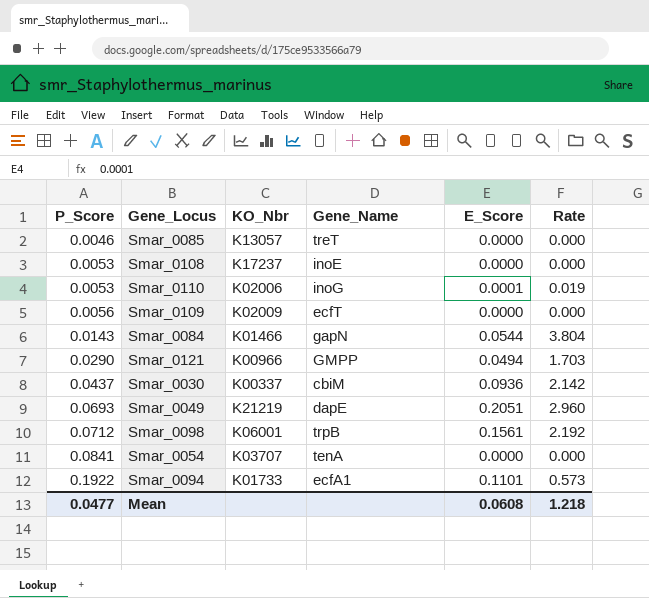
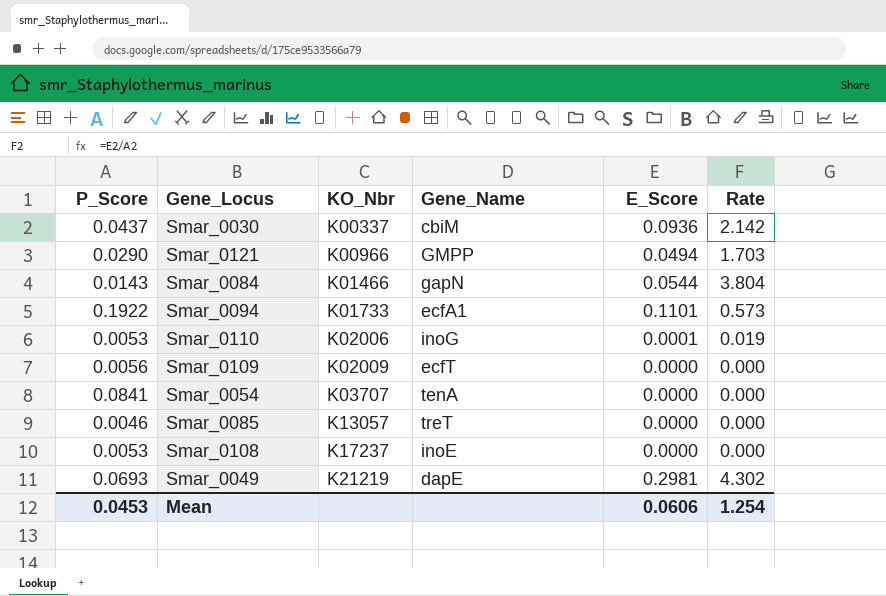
row order: P_Score ascending -> KO_Nbr ascending
row Smar_0098: 0.0712 | K06001 | trpB | 0.1561 | 2.192 -> none
Smar_0049 | E_Score: 0.2051 -> 0.2981
Smar_0049 | Rate: 2.960 -> 4.302
Mean | P_Score: 0.0477 -> 0.0453
Mean | E_Score: 0.0608 -> 0.0606
Mean | Rate: 1.218 -> 1.254

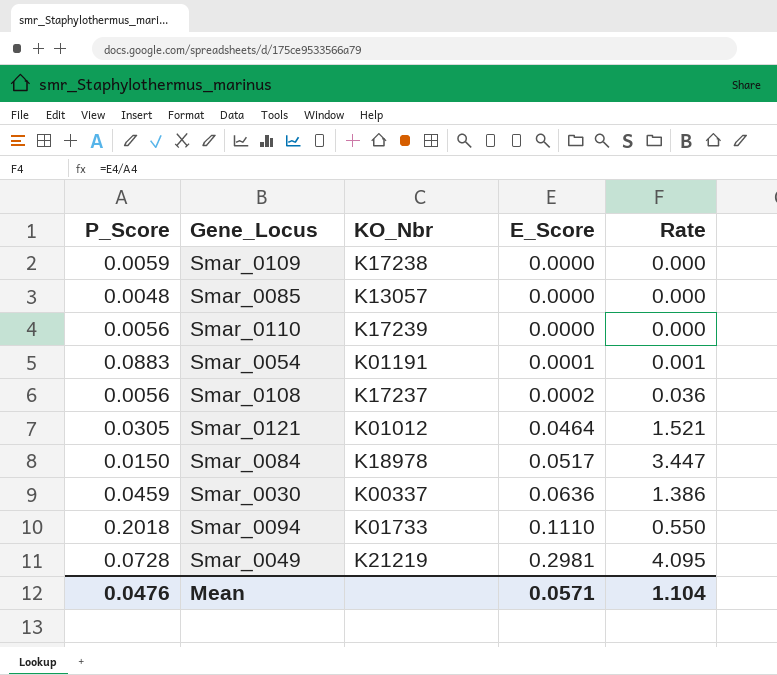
row order: KO_Nbr ascending -> E_Score ascending
column Gene_Name | position: 4 -> none
Smar_0109 | P_Score: 0.0056 -> 0.0059
Smar_0109 | KO_Nbr: K02009 -> K17238
Smar_0085 | P_Score: 0.0046 -> 0.0048
Smar_0110 | P_Score: 0.0053 -> 0.0056
Smar_0110 | KO_Nbr: K02006 -> K17239
Smar_0110 | E_Score: 0.0001 -> 0.0000
Smar_0110 | Rate: 0.019 -> 0.000
Smar_0054 | P_Score: 0.0841 -> 0.0883
Smar_0054 | KO_Nbr: K03707 -> K01191
Smar_0054 | E_Score: 0.0000 -> 0.0001
Smar_0054 | Rate: 0.000 -> 0.001
Smar_0108 | P_Score: 0.0053 -> 0.0056
Smar_0108 | E_Score: 0.0000 -> 0.0002
Smar_0108 | Rate: 0.000 -> 0.036
Smar_0121 | P_Score: 0.0290 -> 0.0305
Smar_0121 | KO_Nbr: K00966 -> K01012
Smar_0121 | E_Score: 0.0494 -> 0.0464
Smar_0121 | Rate: 1.703 -> 1.521
Smar_0084 | P_Score: 0.0143 -> 0.0150
Smar_0084 | KO_Nbr: K01466 -> K18978
Smar_0084 | E_Score: 0.0544 -> 0.0517
Smar_0084 | Rate: 3.804 -> 3.447
Smar_0030 | P_Score: 0.0437 -> 0.0459
Smar_0030 | E_Score: 0.0936 -> 0.0636
Smar_0030 | Rate: 2.142 -> 1.386
Smar_0094 | P_Score: 0.1922 -> 0.2018
Smar_0094 | E_Score: 0.1101 -> 0.1110
Smar_0094 | Rate: 0.573 -> 0.550
Smar_0049 | P_Score: 0.0693 -> 0.0728
Smar_0049 | Rate: 4.302 -> 4.095
Mean | P_Score: 0.0453 -> 0.0476
Mean | E_Score: 0.0606 -> 0.0571
Mean | Rate: 1.254 -> 1.104

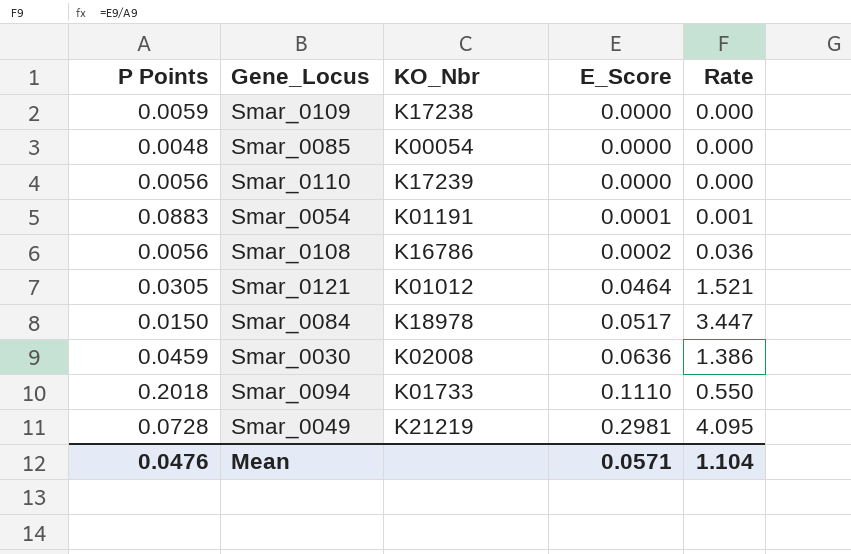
column name: P_Score -> P Points
Smar_0085 | KO_Nbr: K13057 -> K00054
Smar_0108 | KO_Nbr: K17237 -> K16786
Smar_0030 | KO_Nbr: K00337 -> K02008

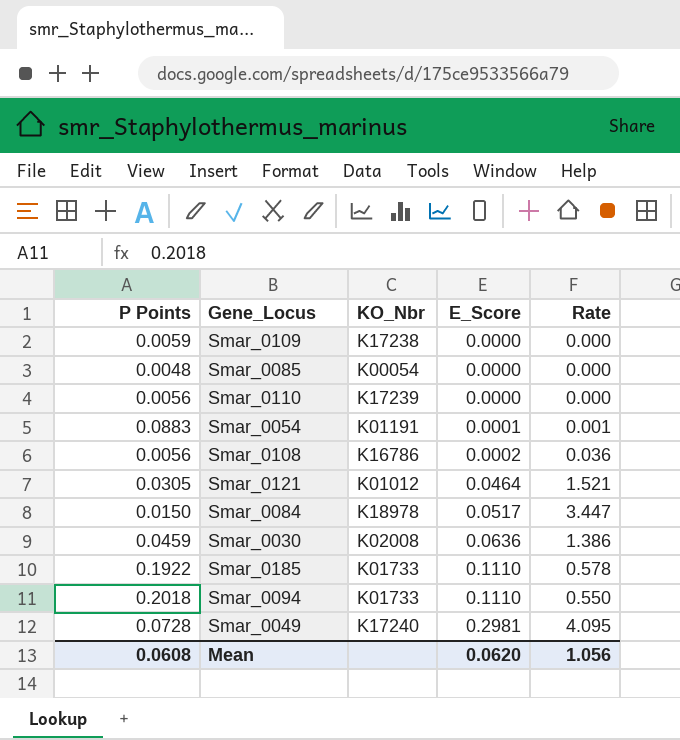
row Smar_0185: none -> 0.1922 | K01733 | 0.1110 | 0.578
Smar_0049 | KO_Nbr: K21219 -> K17240
Mean | P Points: 0.0476 -> 0.0608
Mean | E_Score: 0.0571 -> 0.0620
Mean | Rate: 1.104 -> 1.056

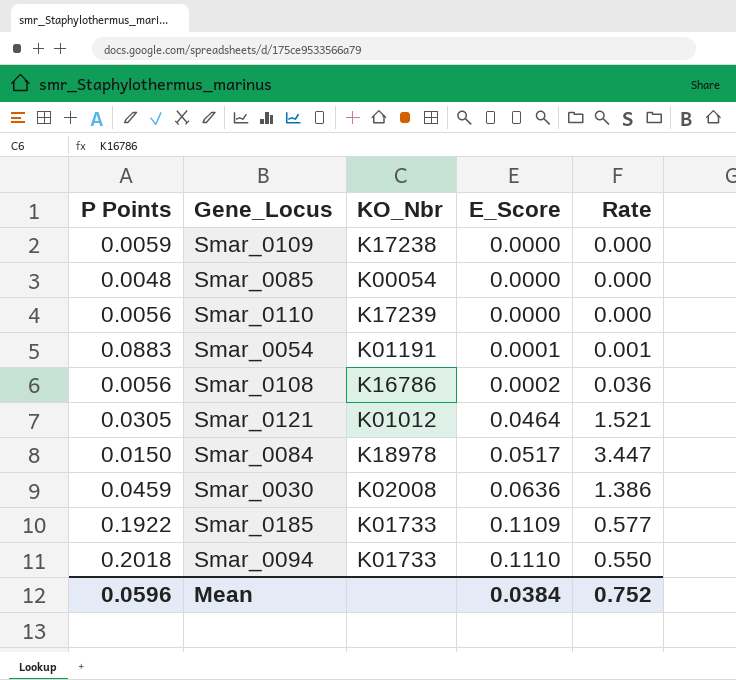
row Smar_0049: 0.0728 | K17240 | 0.2981 | 4.095 -> none
Smar_0185 | E_Score: 0.1110 -> 0.1109
Smar_0185 | Rate: 0.578 -> 0.577
Mean | P Points: 0.0608 -> 0.0596
Mean | E_Score: 0.0620 -> 0.0384
Mean | Rate: 1.056 -> 0.752

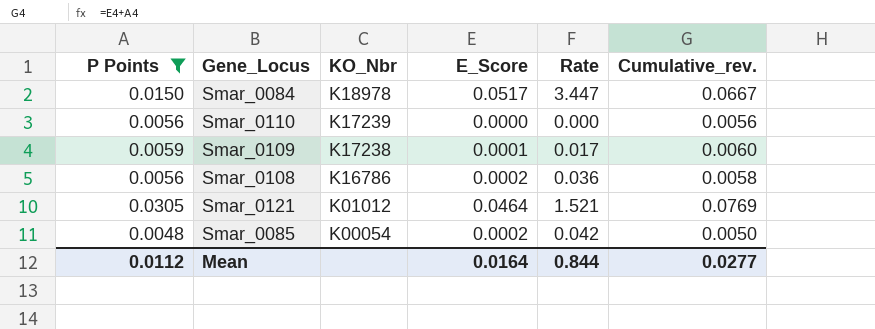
filter: none -> P Points <= 0.0305
row order: E_Score ascending -> KO_Nbr descending
column Cumulative_rev. | formula: none -> [P Points] + [E_Score]
Smar_0109 | E_Score: 0.0000 -> 0.0001
Smar_0109 | Rate: 0.000 -> 0.017
Smar_0085 | E_Score: 0.0000 -> 0.0002
Smar_0085 | Rate: 0.000 -> 0.042
Mean | P Points: 0.0596 -> 0.0112
Mean | E_Score: 0.0384 -> 0.0164
Mean | Rate: 0.752 -> 0.844

